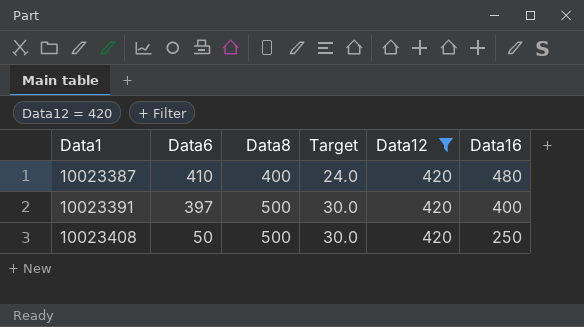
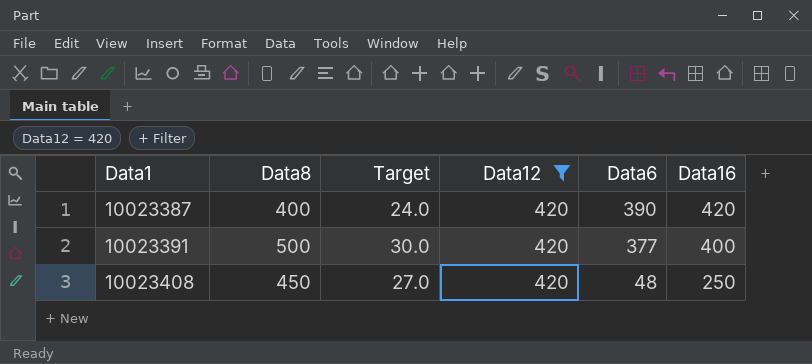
column Data6 | position: 2 -> 5
10023387 | Data6: 410 -> 390
10023387 | Data16: 480 -> 420
10023391 | Data6: 397 -> 377
10023408 | Data8: 500 -> 450
10023408 | Target: 30.0 -> 27.0
10023408 | Data6: 50 -> 48

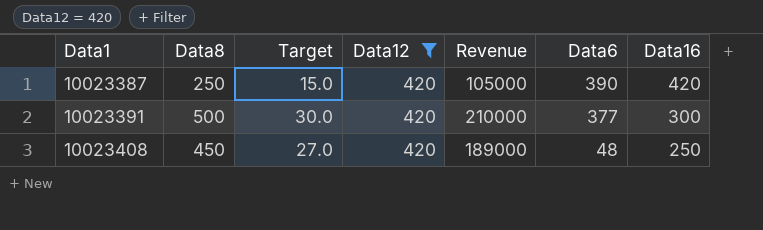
column Revenue | formula: none -> [Data8] * [Data12]
10023387 | Data8: 400 -> 250
10023387 | Target: 24.0 -> 15.0
10023391 | Data16: 400 -> 300

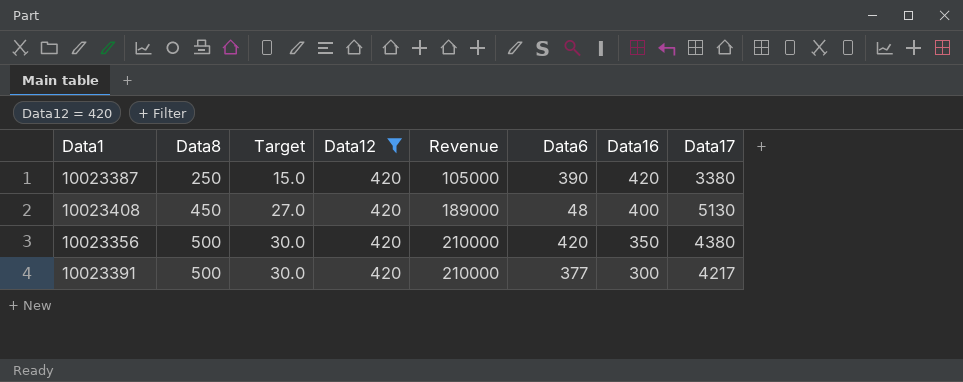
row order: Data1 ascending -> Data8 ascending
column Data17 | position: none -> 8
10023408 | Data16: 250 -> 400
row 10023356: none -> 500 | 30.0 | 420 | 210000 | 420 | 350 | 4380

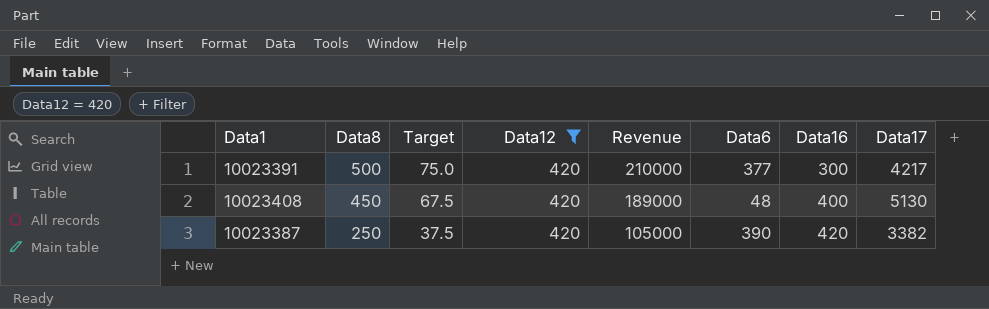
row order: Data8 ascending -> Data8 descending
column Target | formula: [Data8] * 0.06 -> [Data8] * 0.15
row 10023356: 500 | 30.0 | 420 | 210000 | 420 | 350 | 4380 -> none
10023387 | Data17: 3380 -> 3382

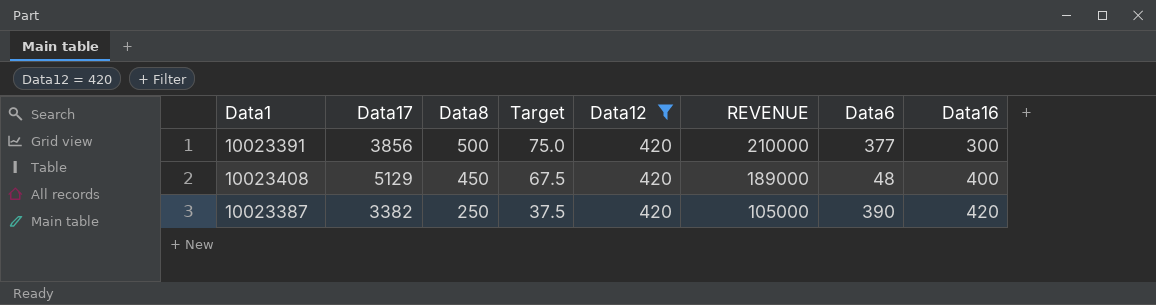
column Data17 | position: 8 -> 2
column name: Revenue -> REVENUE
10023391 | Data17: 4217 -> 3856
10023408 | Data17: 5130 -> 5129

